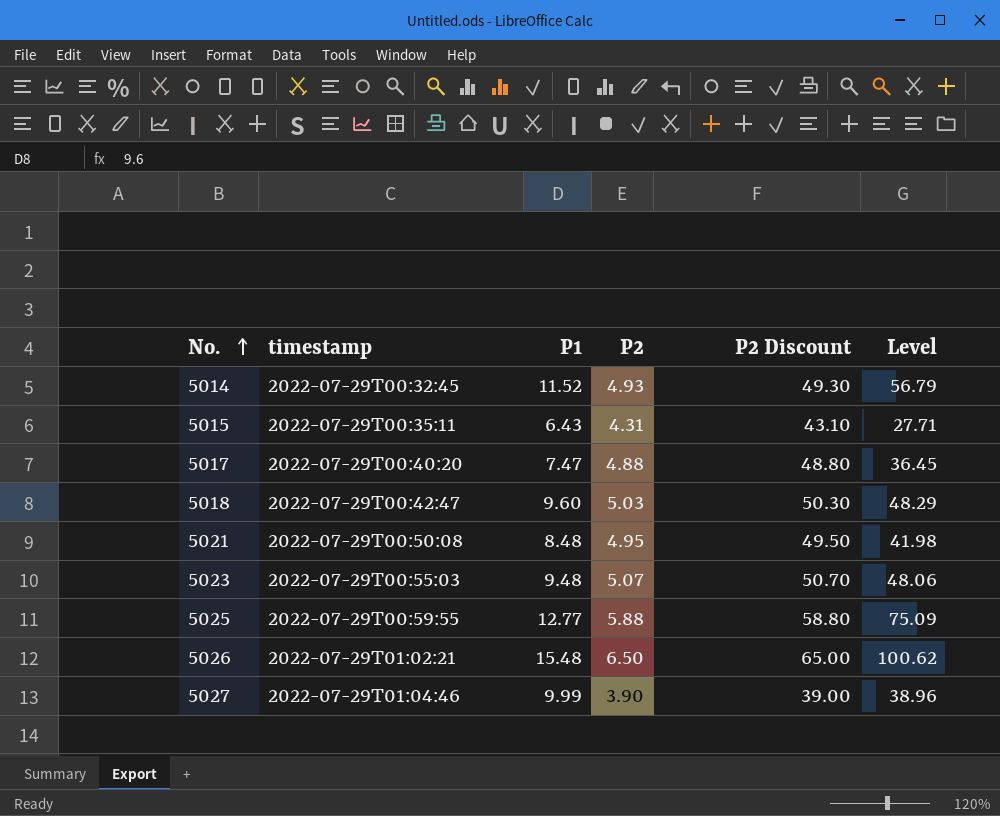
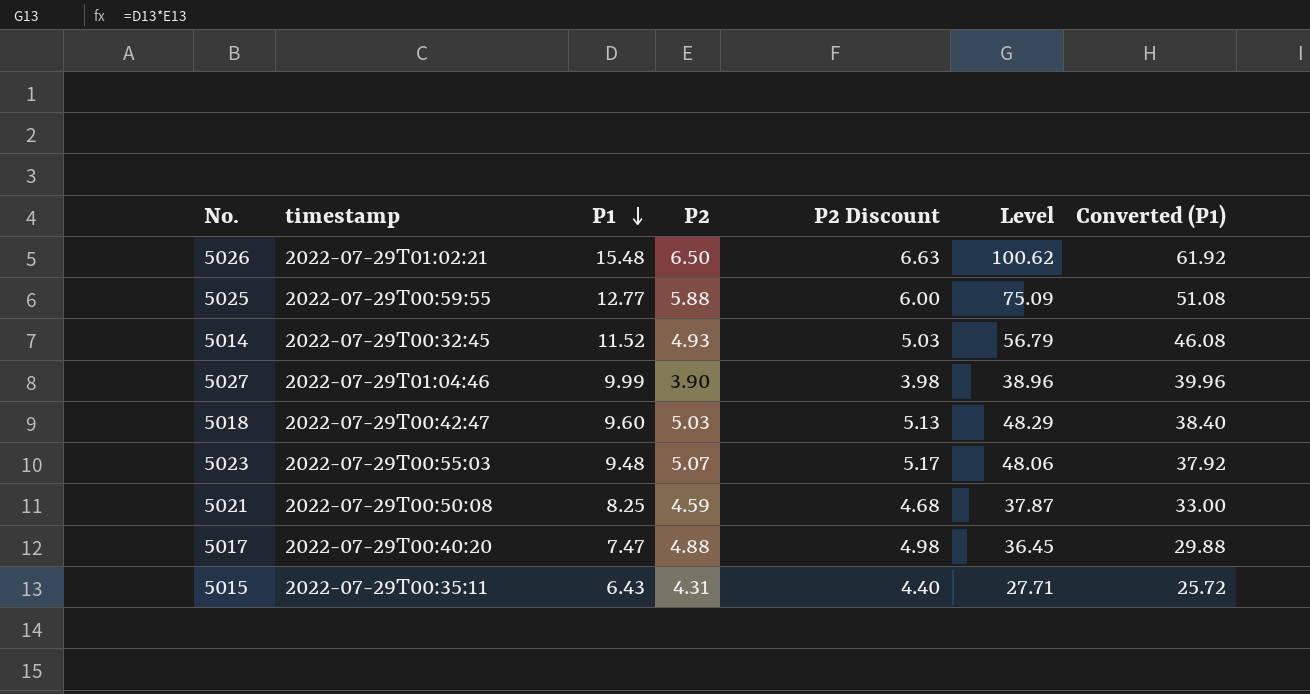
row order: No. ascending -> P1 descending
column P2 Discount | formula: [P2] * 10 -> [P2] * 1.02
column Converted (P1) | formula: none -> [P1] * 4
5021 | P1: 8.48 -> 8.25
5021 | P2: 4.95 -> 4.59
5021 | Level: 41.98 -> 37.87

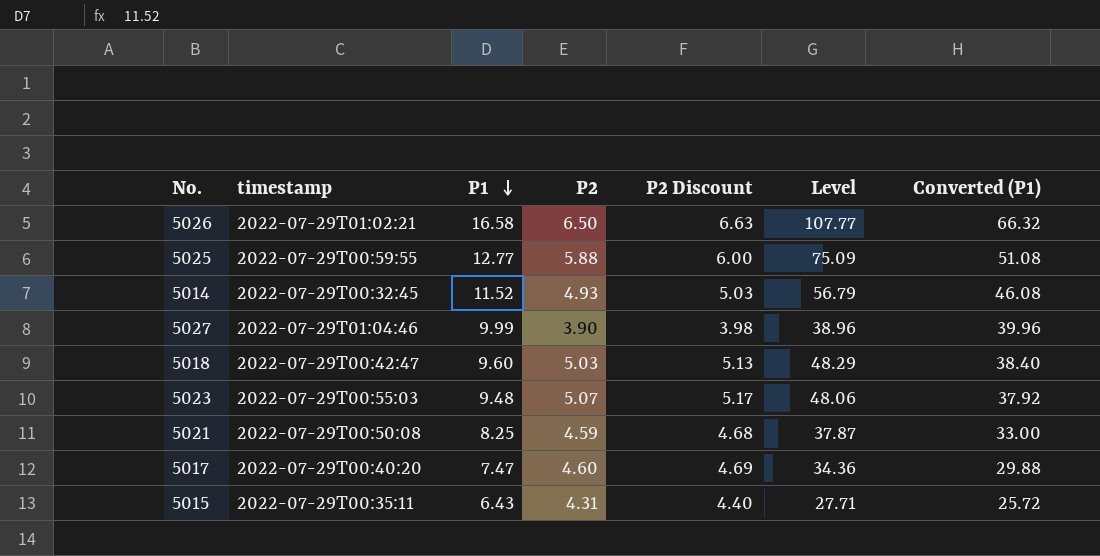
5026 | P1: 15.48 -> 16.58
5026 | Level: 100.62 -> 107.77
5026 | Converted (P1): 61.92 -> 66.32
5017 | P2: 4.88 -> 4.60
5017 | P2 Discount: 4.98 -> 4.69
5017 | Level: 36.45 -> 34.36

